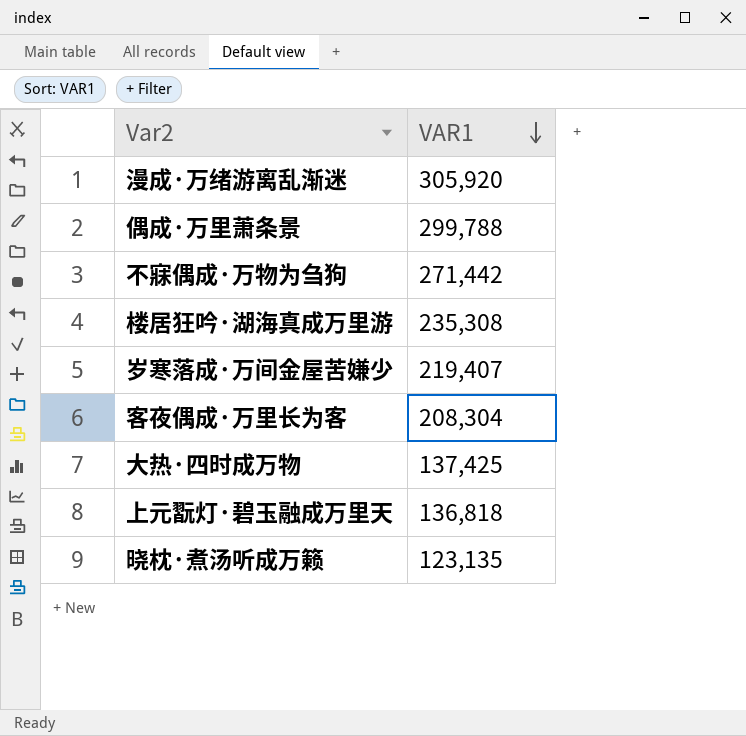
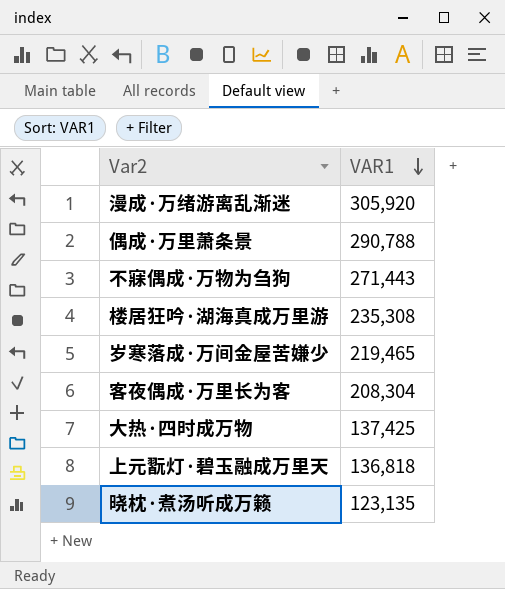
偶成·万里萧条景 | VAR1: 299,788 -> 290,788
不寐偶成·万物为刍狗 | VAR1: 271,442 -> 271,443
岁寒落成·万间金屋苦嫌少 | VAR1: 219,407 -> 219,465

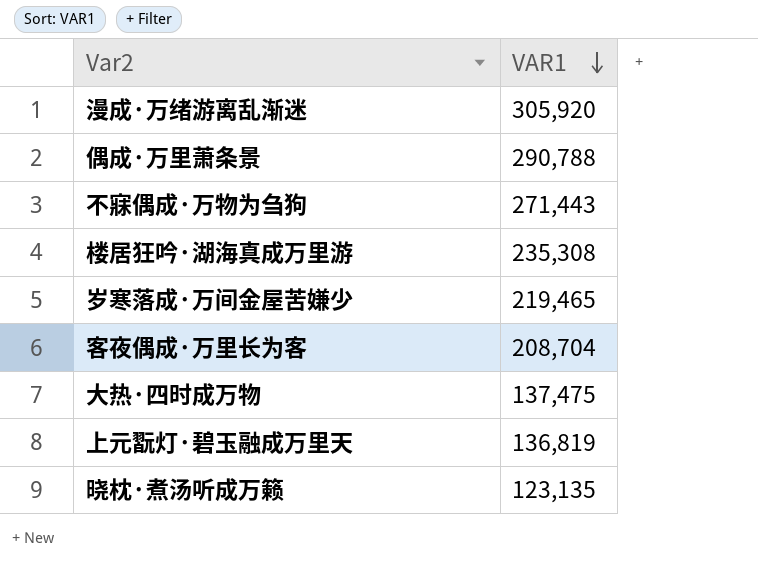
客夜偶成·万里长为客 | VAR1: 208,304 -> 208,704
大热·四时成万物 | VAR1: 137,425 -> 137,475
上元翫灯·碧玉融成万里天 | VAR1: 136,818 -> 136,819

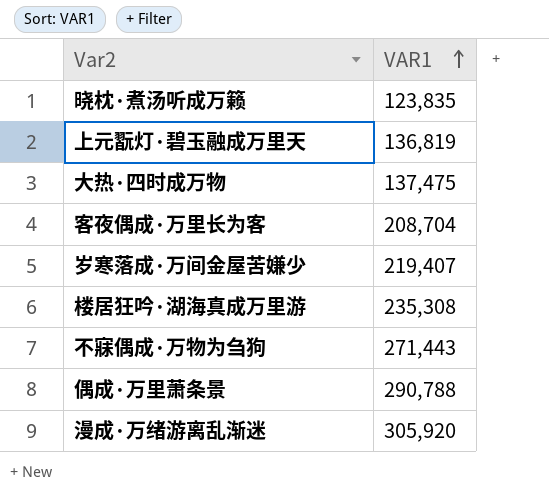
row order: VAR1 descending -> VAR1 ascending
晓枕·煮汤听成万籁 | VAR1: 123,135 -> 123,835
岁寒落成·万间金屋苦嫌少 | VAR1: 219,465 -> 219,407

